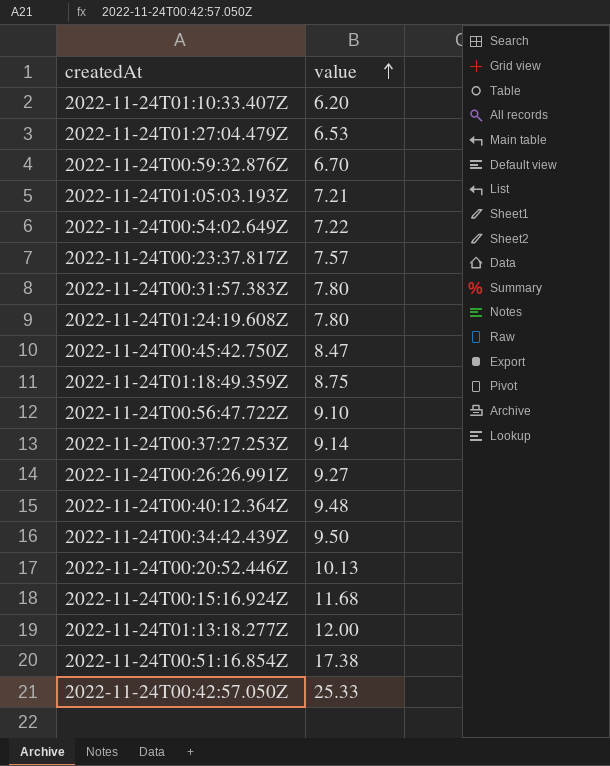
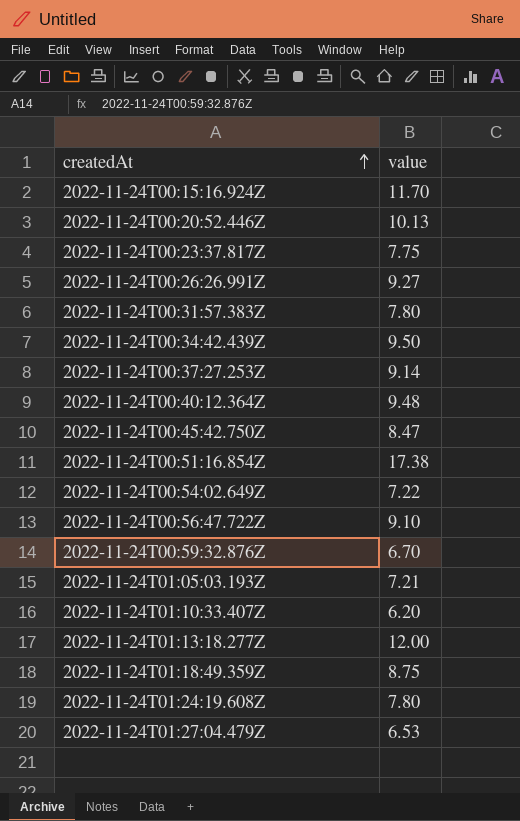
row order: value ascending -> createdAt ascending
row 2022-11-24T00:42:57.050Z: 25.33 -> none
2022-11-24T00:15:16.924Z | value: 11.68 -> 11.70
2022-11-24T00:23:37.817Z | value: 7.57 -> 7.75

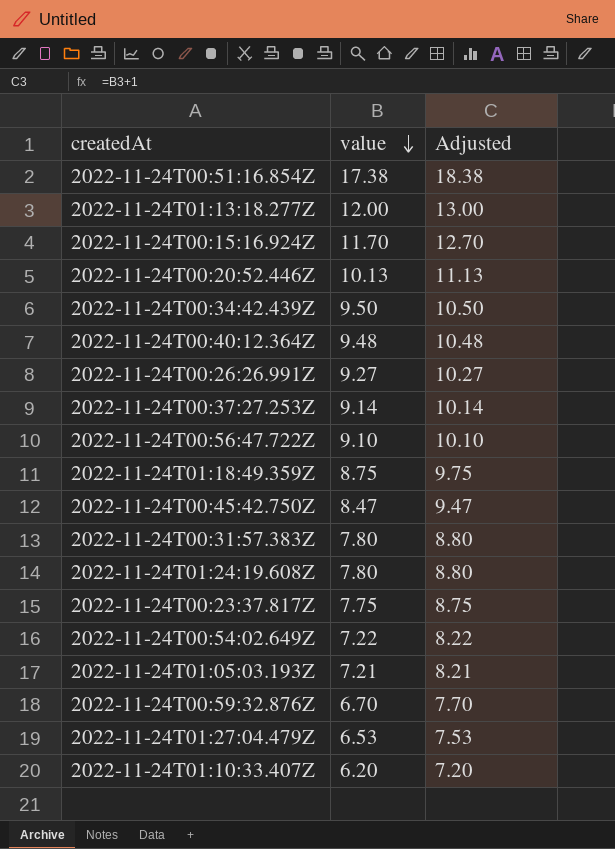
row order: createdAt ascending -> value descending
column Adjusted | formula: none -> [value] + 1

